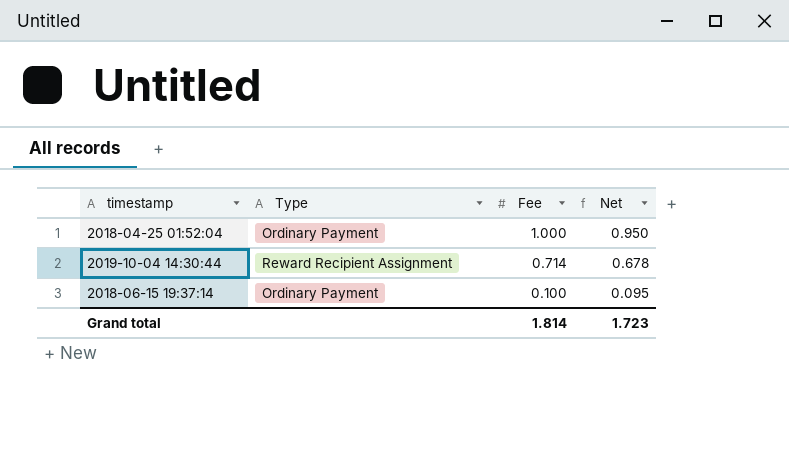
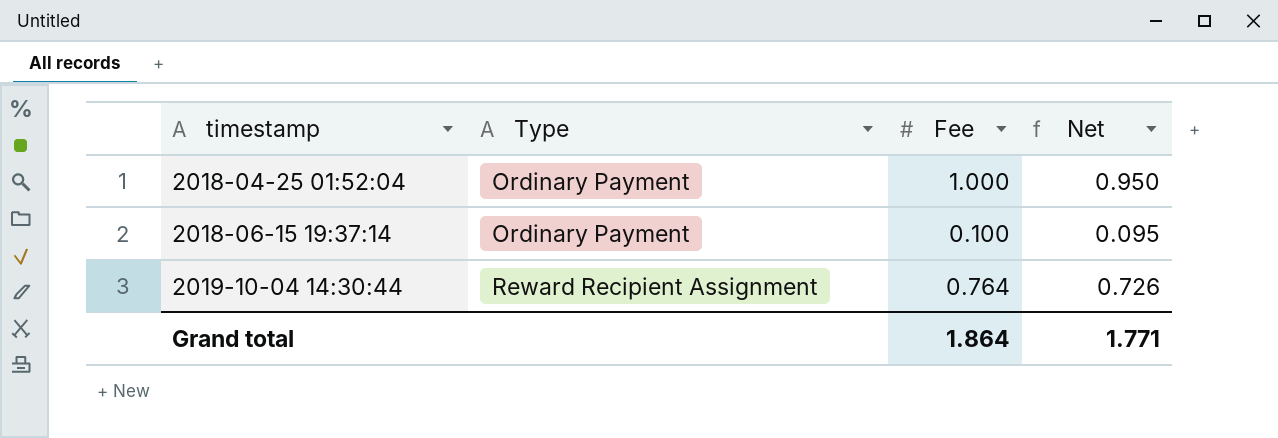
row order: Fee descending -> timestamp ascending
2019-10-04 14:30:44 | Fee: 0.714 -> 0.764
2019-10-04 14:30:44 | Net: 0.678 -> 0.726
Grand total | Fee: 1.814 -> 1.864
Grand total | Net: 1.723 -> 1.771

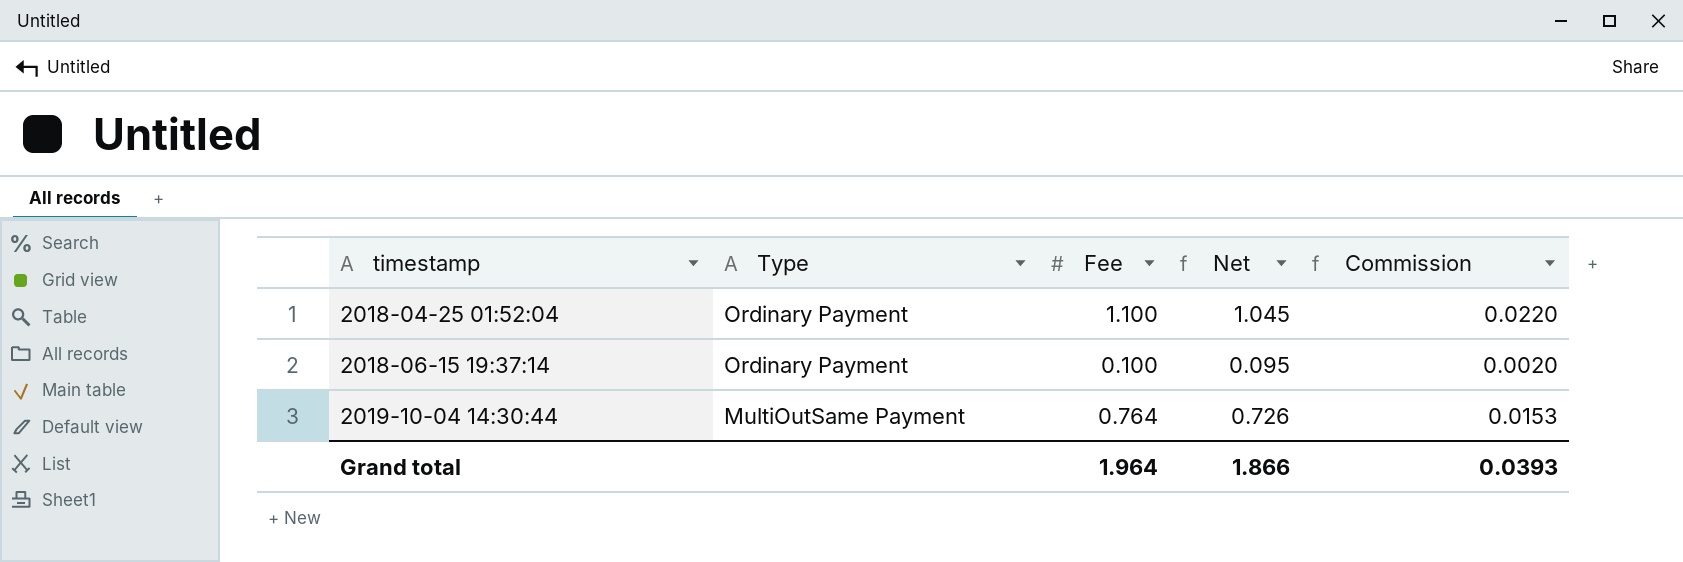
column Commission | formula: none -> [Fee] * 0.02
2018-04-25 01:52:04 | Fee: 1.000 -> 1.100
2018-04-25 01:52:04 | Net: 0.950 -> 1.045
2019-10-04 14:30:44 | Type: Reward Recipient Assignment -> MultiOutSame Payment
Grand total | Fee: 1.864 -> 1.964
Grand total | Net: 1.771 -> 1.866

